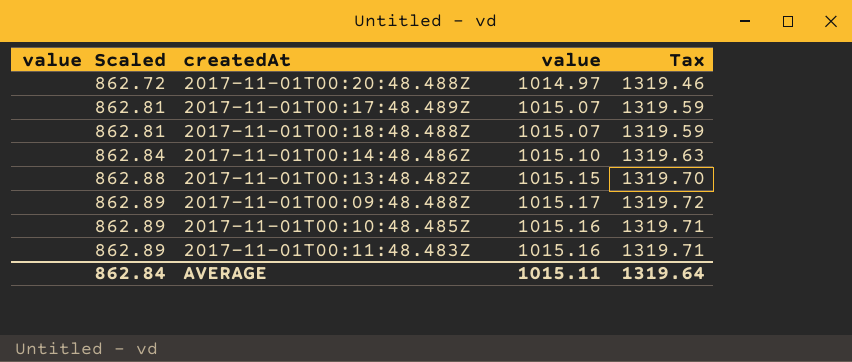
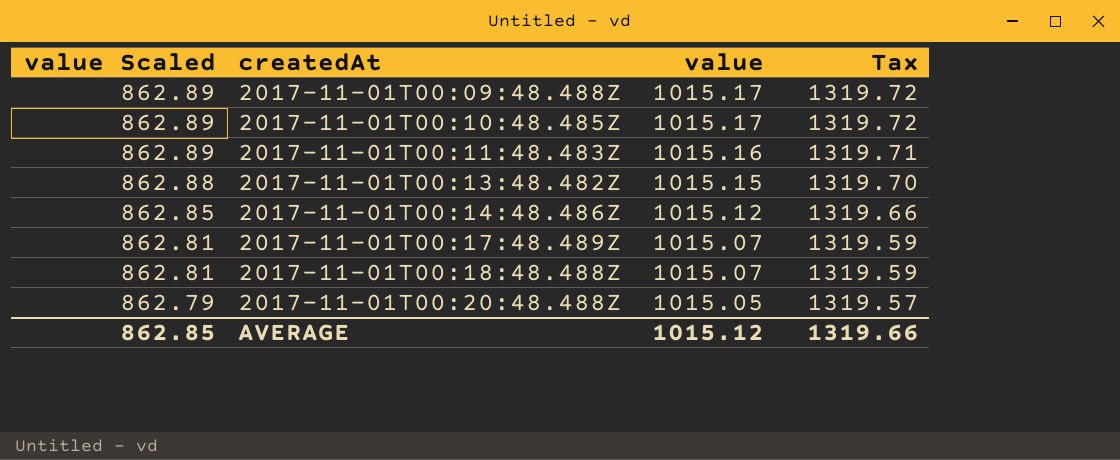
row order: value Scaled ascending -> value Scaled descending
2017-11-01T00:10:48.485Z | value: 1015.16 -> 1015.17
2017-11-01T00:10:48.485Z | Tax: 1319.71 -> 1319.72
2017-11-01T00:14:48.486Z | value Scaled: 862.84 -> 862.85
2017-11-01T00:14:48.486Z | value: 1015.10 -> 1015.12
2017-11-01T00:14:48.486Z | Tax: 1319.63 -> 1319.66
2017-11-01T00:20:48.488Z | value Scaled: 862.72 -> 862.79
2017-11-01T00:20:48.488Z | value: 1014.97 -> 1015.05
2017-11-01T00:20:48.488Z | Tax: 1319.46 -> 1319.57
AVERAGE | value Scaled: 862.84 -> 862.85
AVERAGE | value: 1015.11 -> 1015.12
AVERAGE | Tax: 1319.64 -> 1319.66

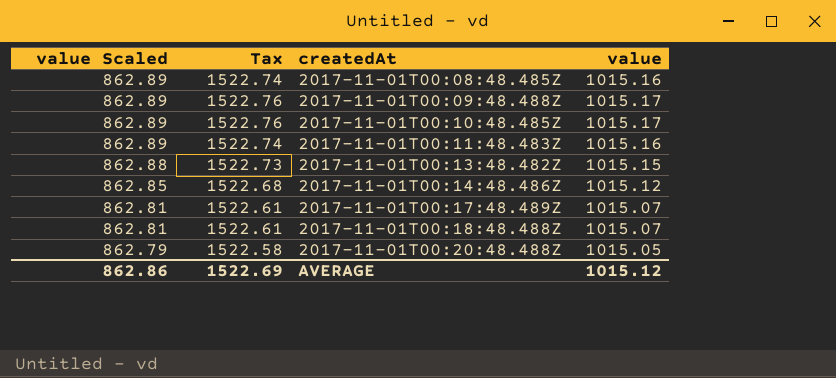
column Tax | formula: [value] * 1.3 -> [value] * 1.5
column Tax | position: 4 -> 2
row 2017-11-01T00:08:48.485Z: none -> 862.89 | 1522.74 | 1015.16
AVERAGE | value Scaled: 862.85 -> 862.86
AVERAGE | Tax: 1319.66 -> 1522.69

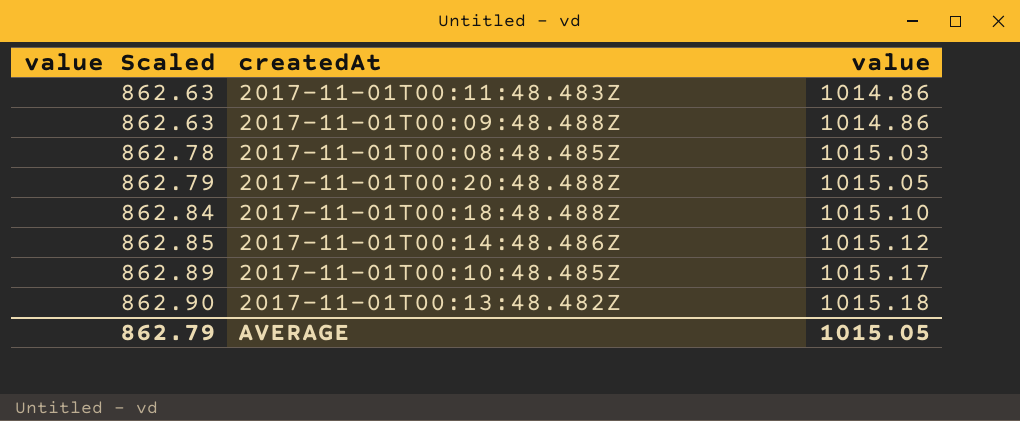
row order: value Scaled descending -> value Scaled ascending
column Tax | formula: [value] * 1.5 -> none
row 2017-11-01T00:17:48.489Z: 862.81 | 1522.61 | 1015.07 -> none
2017-11-01T00:11:48.483Z | value Scaled: 862.89 -> 862.63
2017-11-01T00:11:48.483Z | value: 1015.16 -> 1014.86
2017-11-01T00:09:48.488Z | value Scaled: 862.89 -> 862.63
2017-11-01T00:09:48.488Z | value: 1015.17 -> 1014.86
2017-11-01T00:08:48.485Z | value Scaled: 862.89 -> 862.78
2017-11-01T00:08:48.485Z | value: 1015.16 -> 1015.03
2017-11-01T00:18:48.488Z | value Scaled: 862.81 -> 862.84
2017-11-01T00:18:48.488Z | value: 1015.07 -> 1015.10
2017-11-01T00:13:48.482Z | value Scaled: 862.88 -> 862.90
2017-11-01T00:13:48.482Z | value: 1015.15 -> 1015.18
AVERAGE | value Scaled: 862.86 -> 862.79
AVERAGE | value: 1015.12 -> 1015.05

